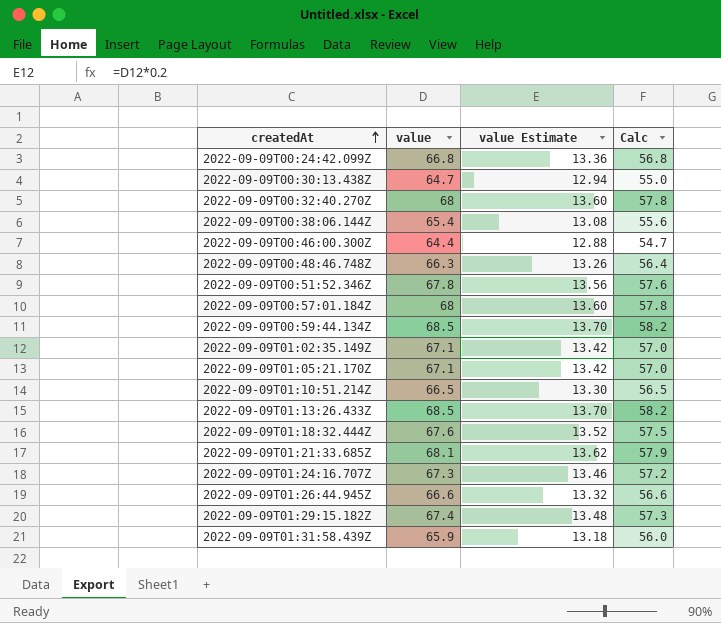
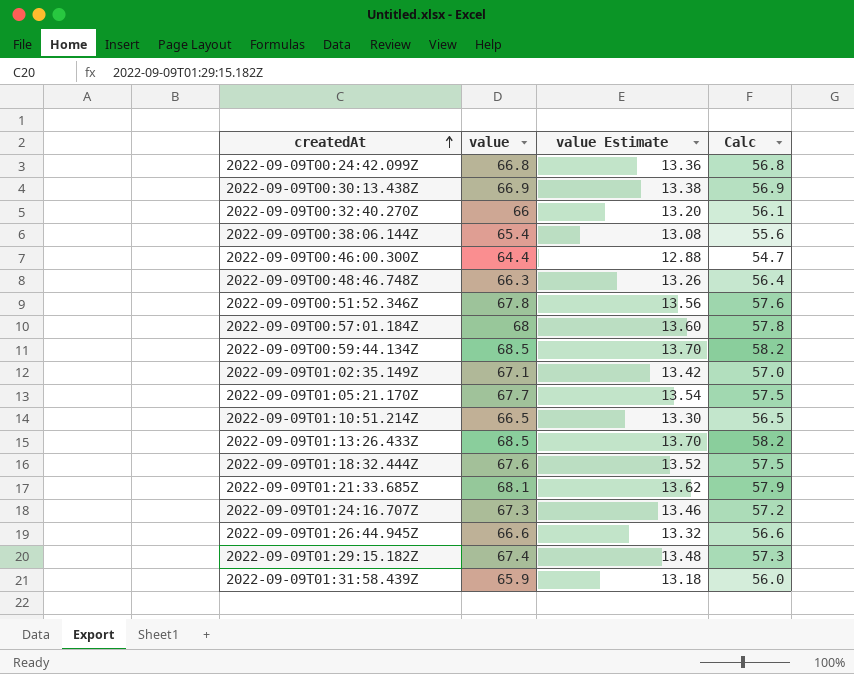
2022-09-09T00:30:13.438Z | value: 64.7 -> 66.9
2022-09-09T00:30:13.438Z | value Estimate: 12.94 -> 13.38
2022-09-09T00:30:13.438Z | Calc: 55.0 -> 56.9
2022-09-09T00:32:40.270Z | value: 68 -> 66
2022-09-09T00:32:40.270Z | value Estimate: 13.60 -> 13.20
2022-09-09T00:32:40.270Z | Calc: 57.8 -> 56.1
2022-09-09T01:05:21.170Z | value: 67.1 -> 67.7
2022-09-09T01:05:21.170Z | value Estimate: 13.42 -> 13.54
2022-09-09T01:05:21.170Z | Calc: 57.0 -> 57.5

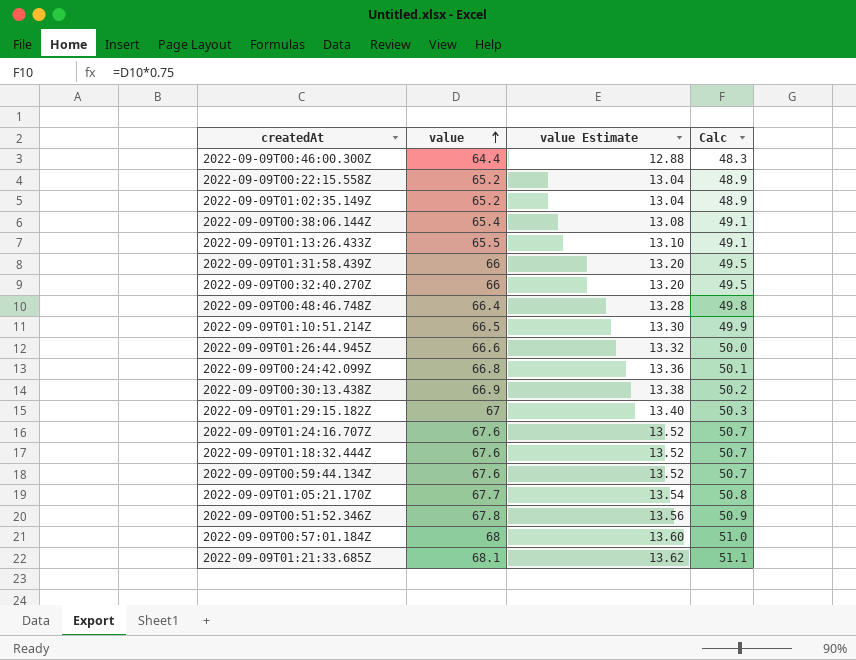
row order: createdAt ascending -> value ascending
column Calc | formula: [value] * 0.85 -> [value] * 0.75
row 2022-09-09T00:22:15.558Z: none -> 65.2 | 13.04 | 48.9
2022-09-09T01:02:35.149Z | value: 67.1 -> 65.2
2022-09-09T01:02:35.149Z | value Estimate: 13.42 -> 13.04
2022-09-09T01:13:26.433Z | value: 68.5 -> 65.5
2022-09-09T01:13:26.433Z | value Estimate: 13.70 -> 13.10
2022-09-09T01:31:58.439Z | value: 65.9 -> 66
2022-09-09T01:31:58.439Z | value Estimate: 13.18 -> 13.20
2022-09-09T00:48:46.748Z | value: 66.3 -> 66.4
2022-09-09T00:48:46.748Z | value Estimate: 13.26 -> 13.28
2022-09-09T01:29:15.182Z | value: 67.4 -> 67
2022-09-09T01:29:15.182Z | value Estimate: 13.48 -> 13.40
2022-09-09T01:24:16.707Z | value: 67.3 -> 67.6
2022-09-09T01:24:16.707Z | value Estimate: 13.46 -> 13.52
2022-09-09T00:59:44.134Z | value: 68.5 -> 67.6
2022-09-09T00:59:44.134Z | value Estimate: 13.70 -> 13.52

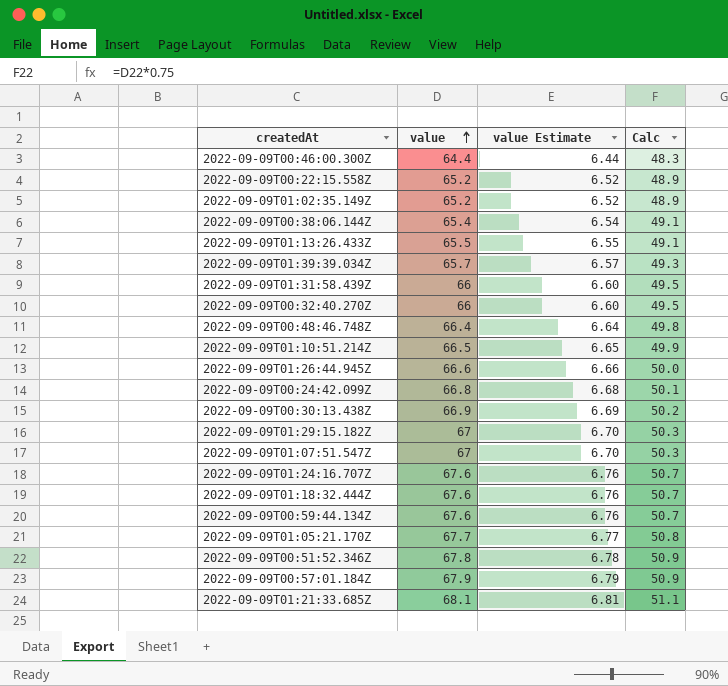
column value Estimate | formula: [value] * 0.2 -> [value] * 0.1
row 2022-09-09T01:39:39.034Z: none -> 65.7 | 6.57 | 49.3
row 2022-09-09T01:07:51.547Z: none -> 67 | 6.70 | 50.3
2022-09-09T00:57:01.184Z | value: 68 -> 67.9
2022-09-09T00:57:01.184Z | Calc: 51.0 -> 50.9

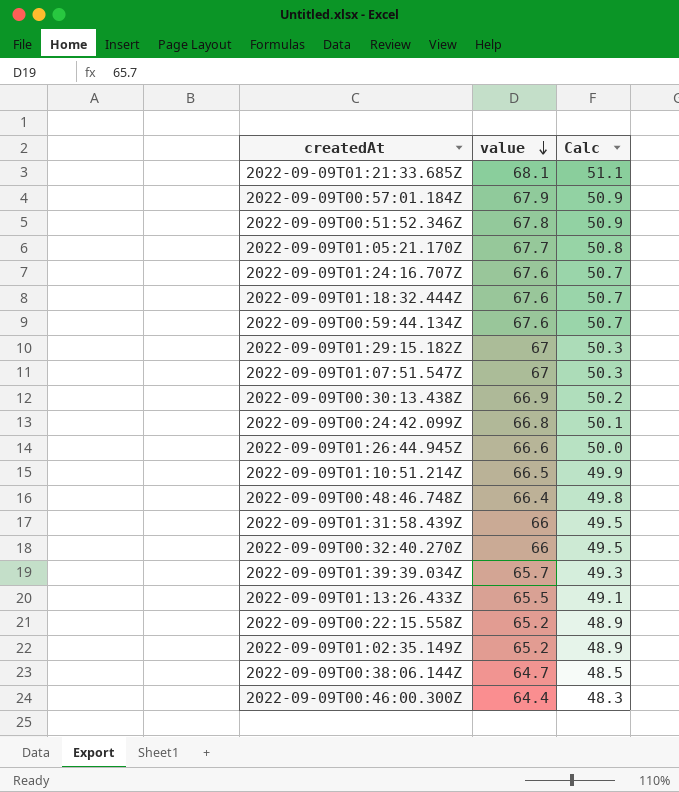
row order: value ascending -> value descending
column value Estimate | formula: [value] * 0.1 -> none
2022-09-09T00:38:06.144Z | value: 65.4 -> 64.7
2022-09-09T00:38:06.144Z | Calc: 49.1 -> 48.5

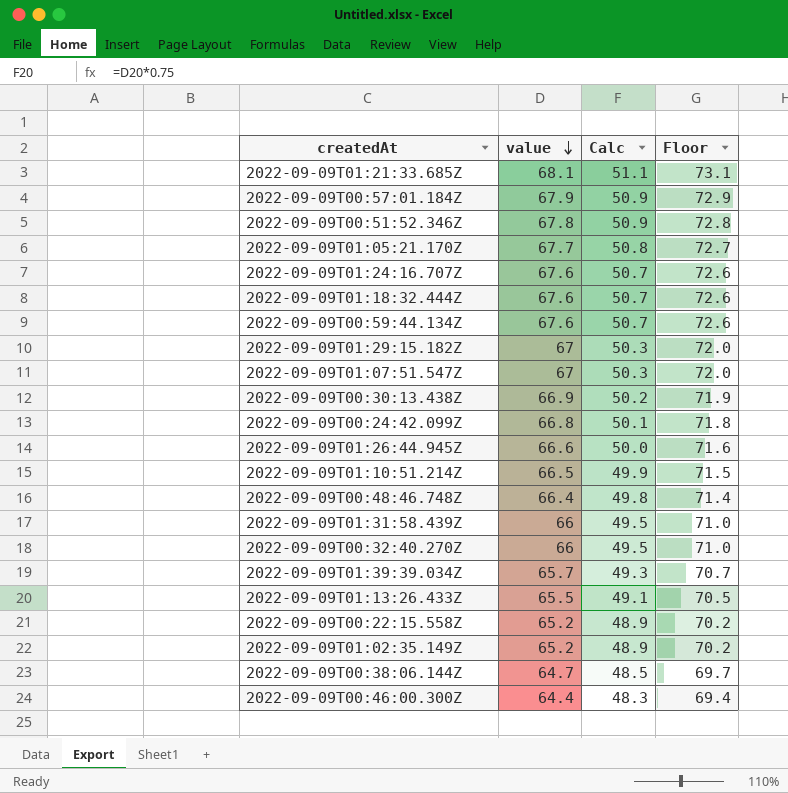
column Floor | formula: none -> [value] + 5

